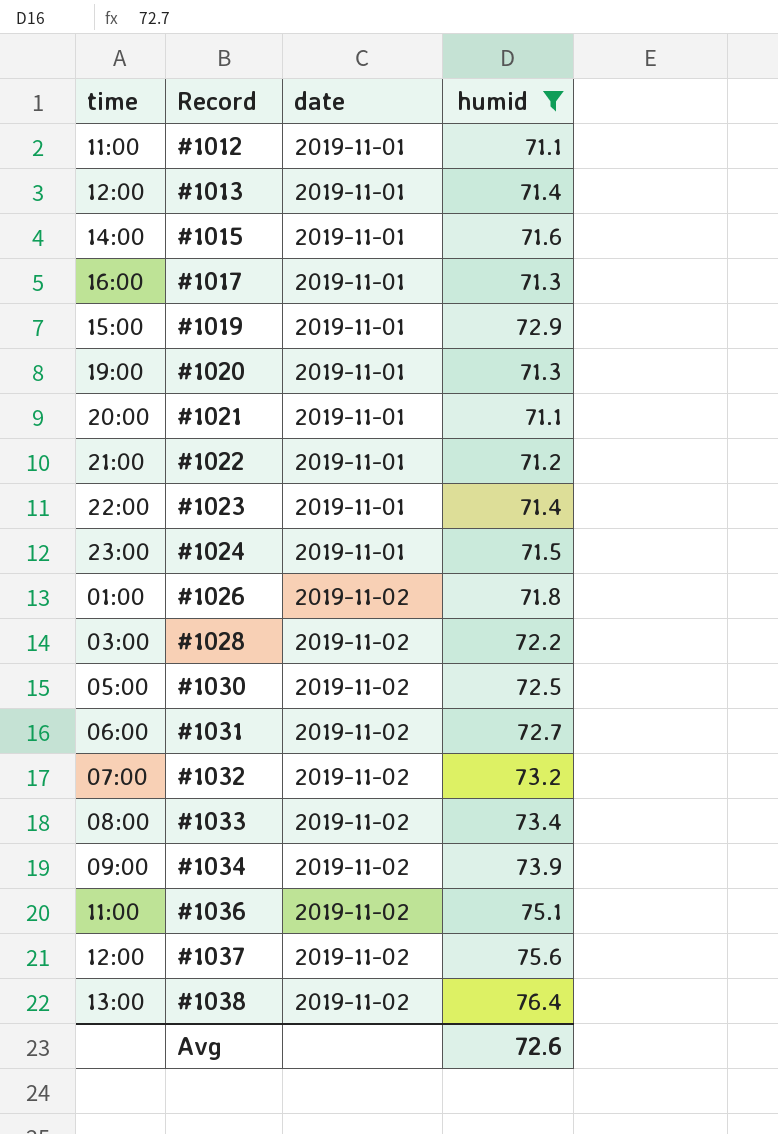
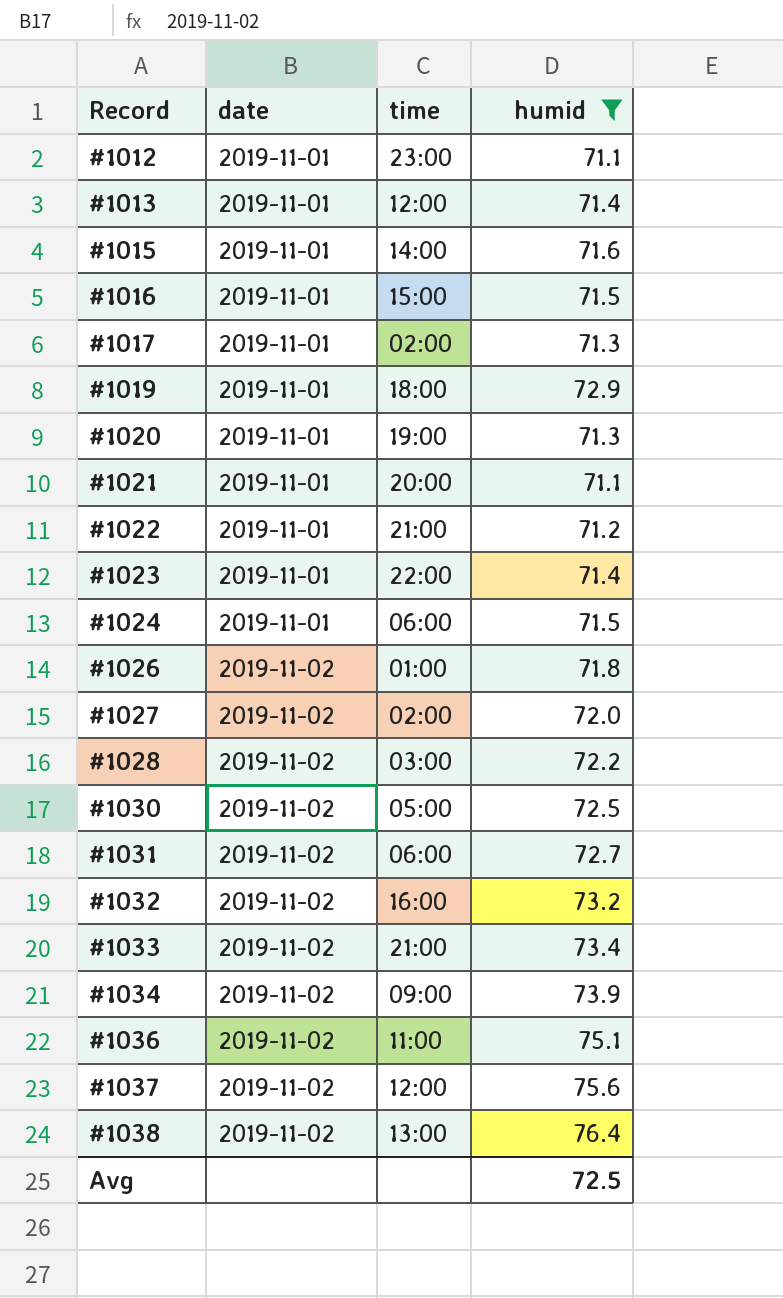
column time | position: 1 -> 3
#1012 | time: 11:00 -> 23:00
row #1016: none -> 2019-11-01 | 15:00 | 71.5
#1017 | time: 16:00 -> 02:00
#1019 | time: 15:00 -> 18:00
#1024 | time: 23:00 -> 06:00
row #1027: none -> 2019-11-02 | 02:00 | 72.0
#1032 | time: 07:00 -> 16:00
#1033 | time: 08:00 -> 21:00
Avg | humid: 72.6 -> 72.5

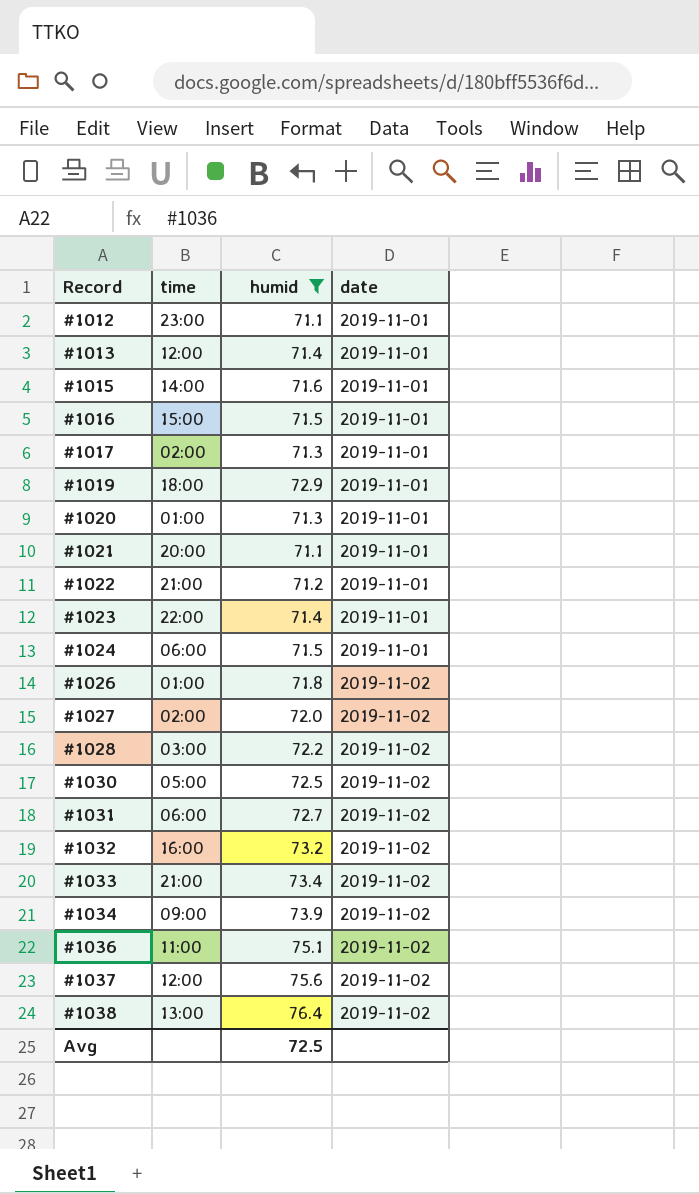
column date | position: 2 -> 4
#1020 | time: 19:00 -> 01:00

